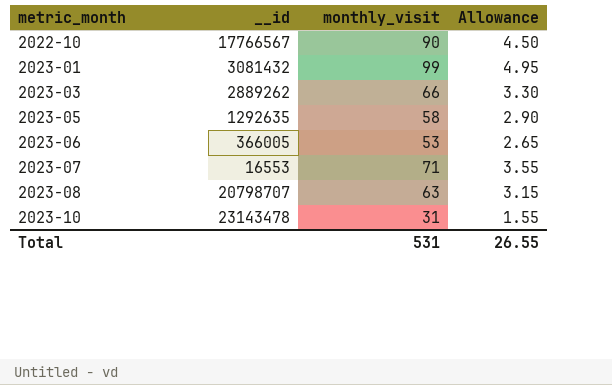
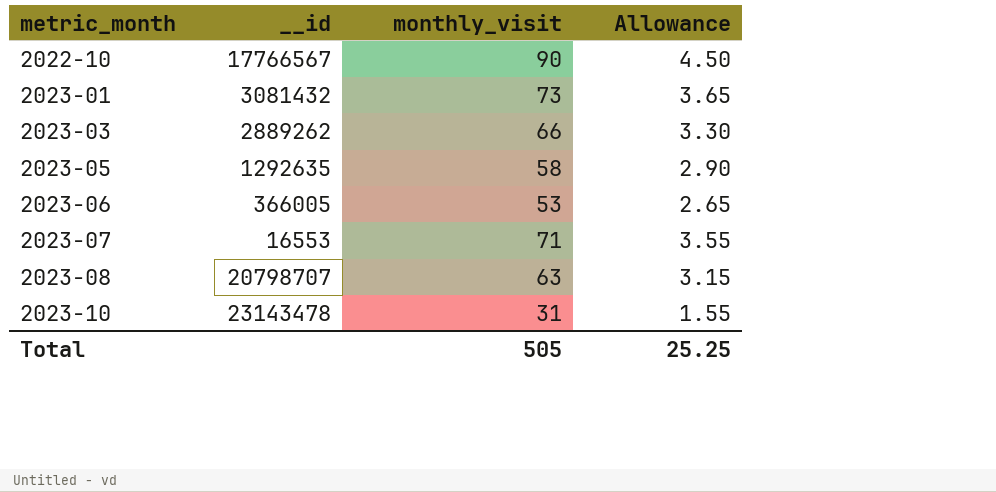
2023-01 | monthly_visit: 99 -> 73
2023-01 | Allowance: 4.95 -> 3.65
Total | monthly_visit: 531 -> 505
Total | Allowance: 26.55 -> 25.25

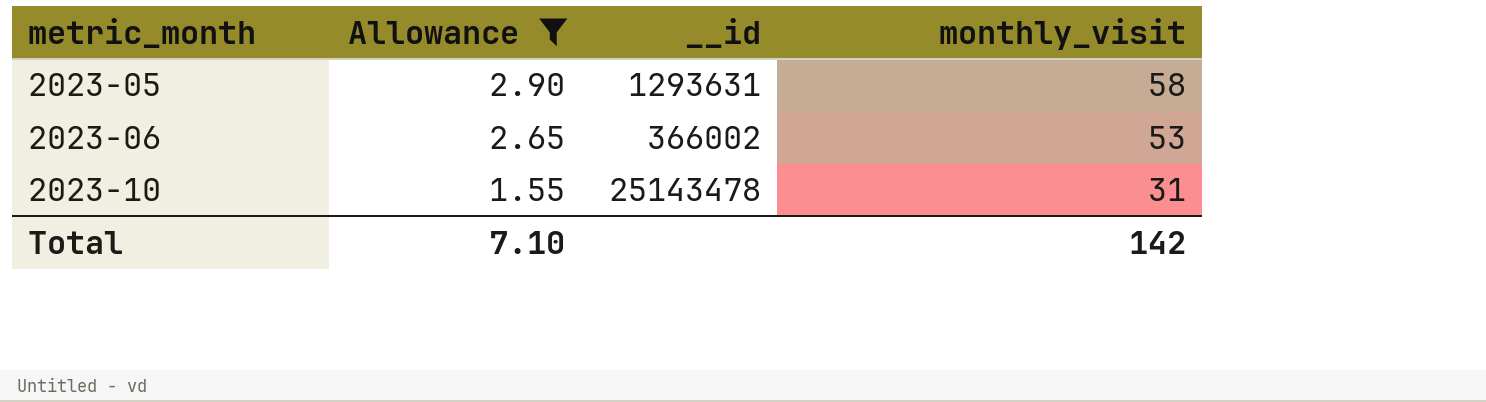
filter: none -> Allowance <= 2.90
column Allowance | position: 4 -> 2
2023-05 | __id: 1292635 -> 1293631
2023-06 | __id: 366005 -> 366002
2023-10 | __id: 23143478 -> 25143478
Total | Allowance: 25.25 -> 7.10
Total | monthly_visit: 505 -> 142

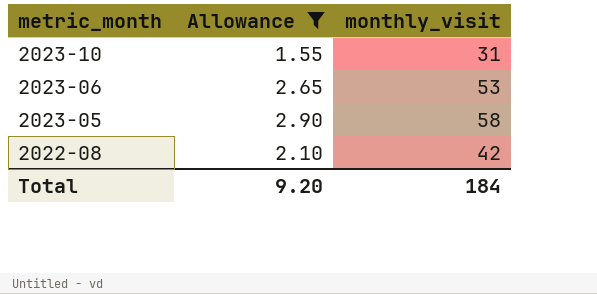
row order: metric_month ascending -> metric_month descending
column __id | position: 3 -> none
row 2022-08: none -> 2.10 | 42
Total | Allowance: 7.10 -> 9.20
Total | monthly_visit: 142 -> 184

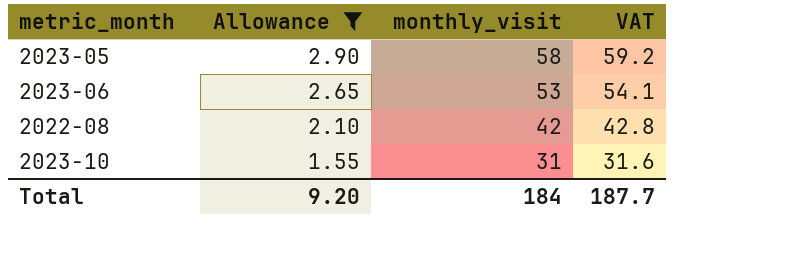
row order: metric_month descending -> Allowance descending
column VAT | formula: none -> [monthly_visit] * 1.02

